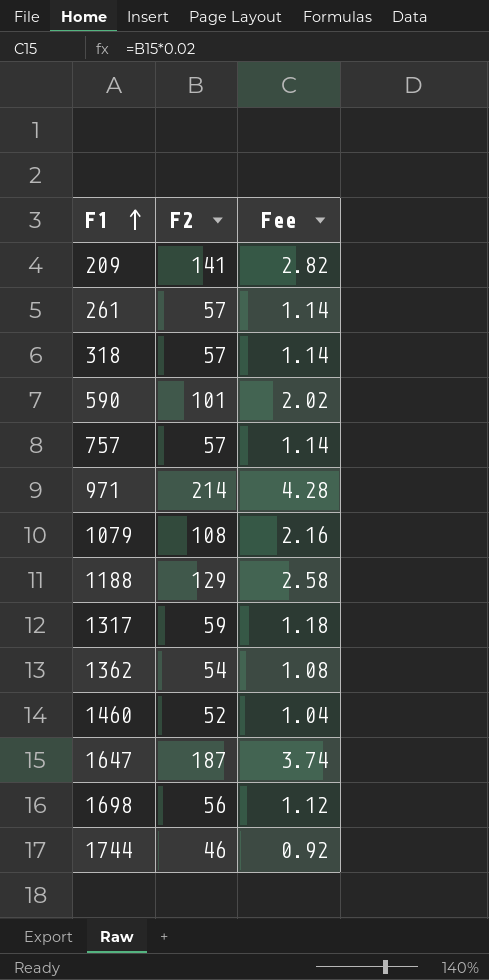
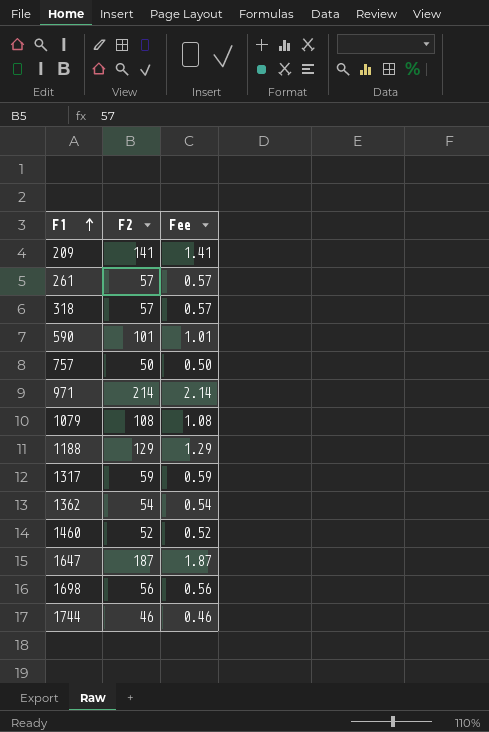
column Fee | formula: [F2] * 0.02 -> [F2] * 0.01
757 | F2: 57 -> 50

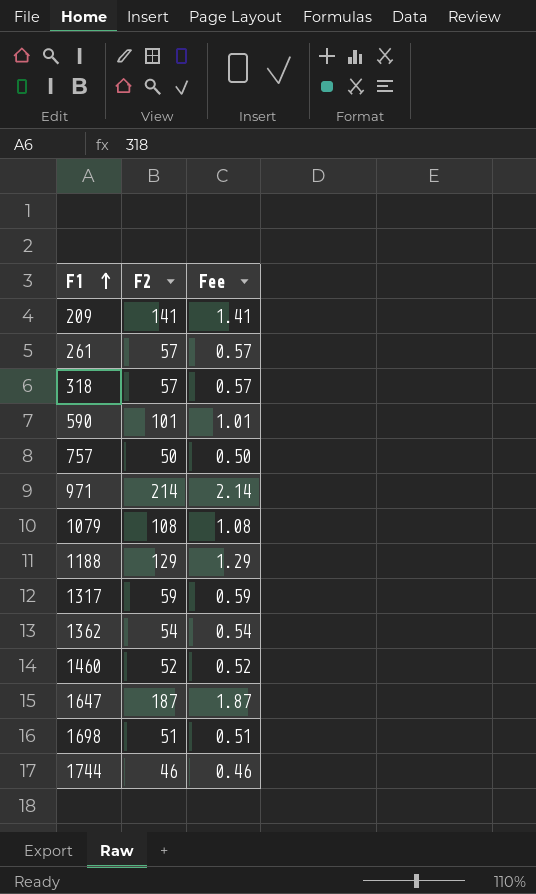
1698 | F2: 56 -> 51
1698 | Fee: 0.56 -> 0.51

